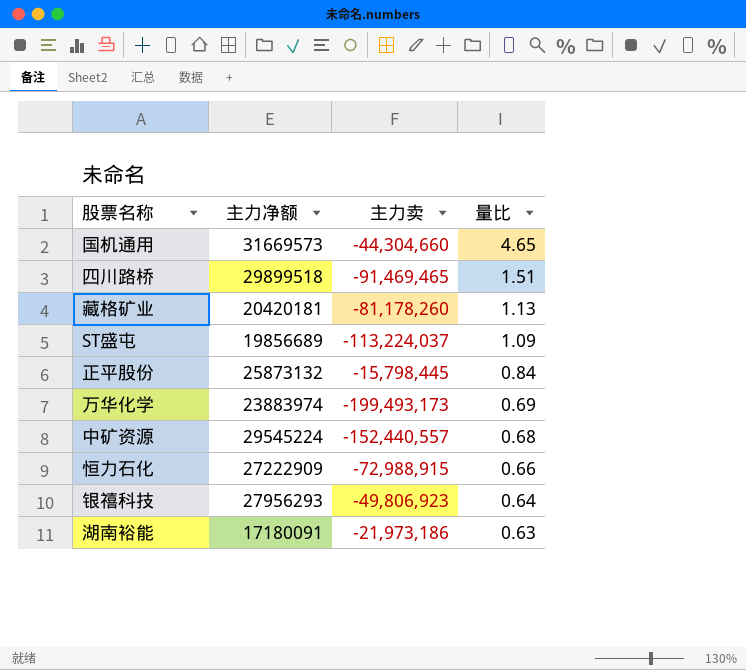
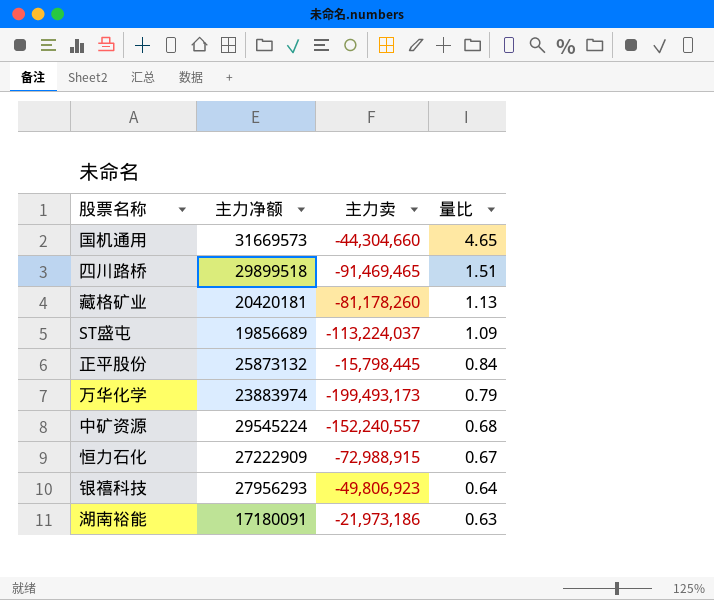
万华化学 | 量比: 0.69 -> 0.79
中矿资源 | 主力卖: -152,440,557 -> -152,240,557
恒力石化 | 量比: 0.66 -> 0.67

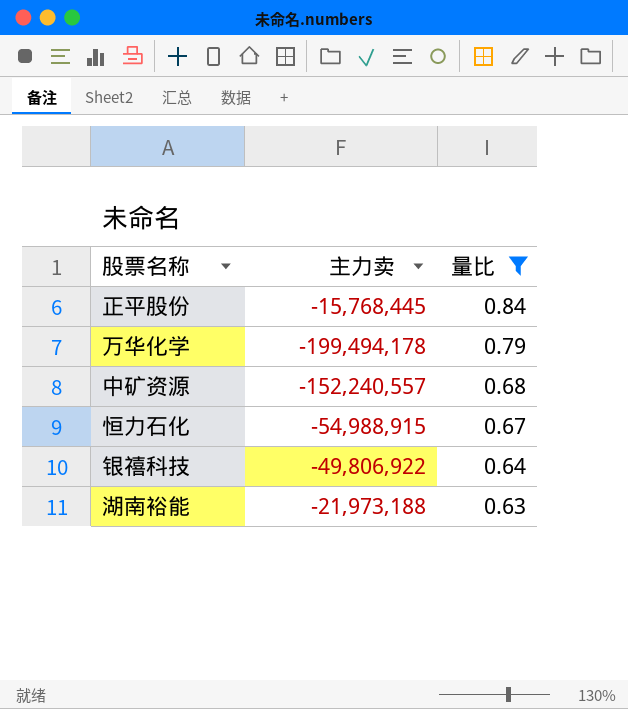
filter: none -> 量比 <= 0.84
column 主力净额 | position: 2 -> none
正平股份 | 主力卖: -15,798,445 -> -15,768,445
万华化学 | 主力卖: -199,493,173 -> -199,494,178
恒力石化 | 主力卖: -72,988,915 -> -54,988,915
银禧科技 | 主力卖: -49,806,923 -> -49,806,922
湖南裕能 | 主力卖: -21,973,186 -> -21,973,188

